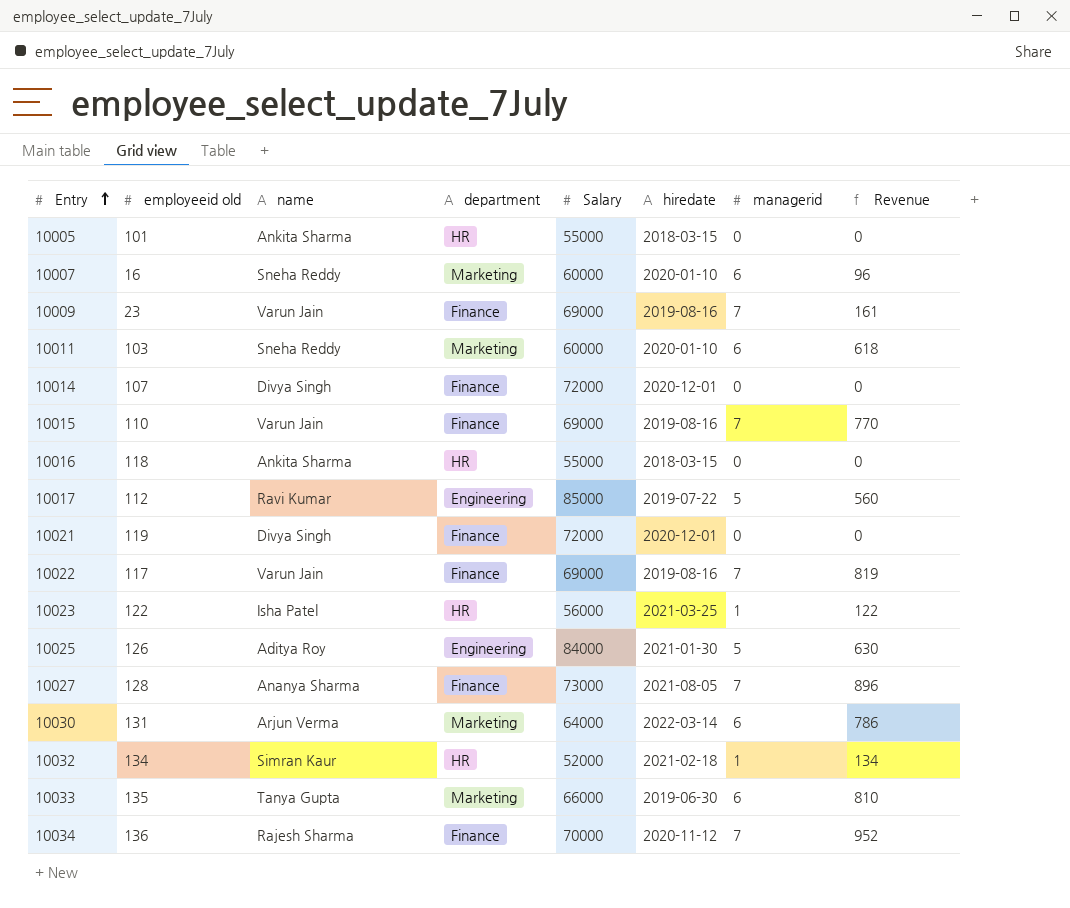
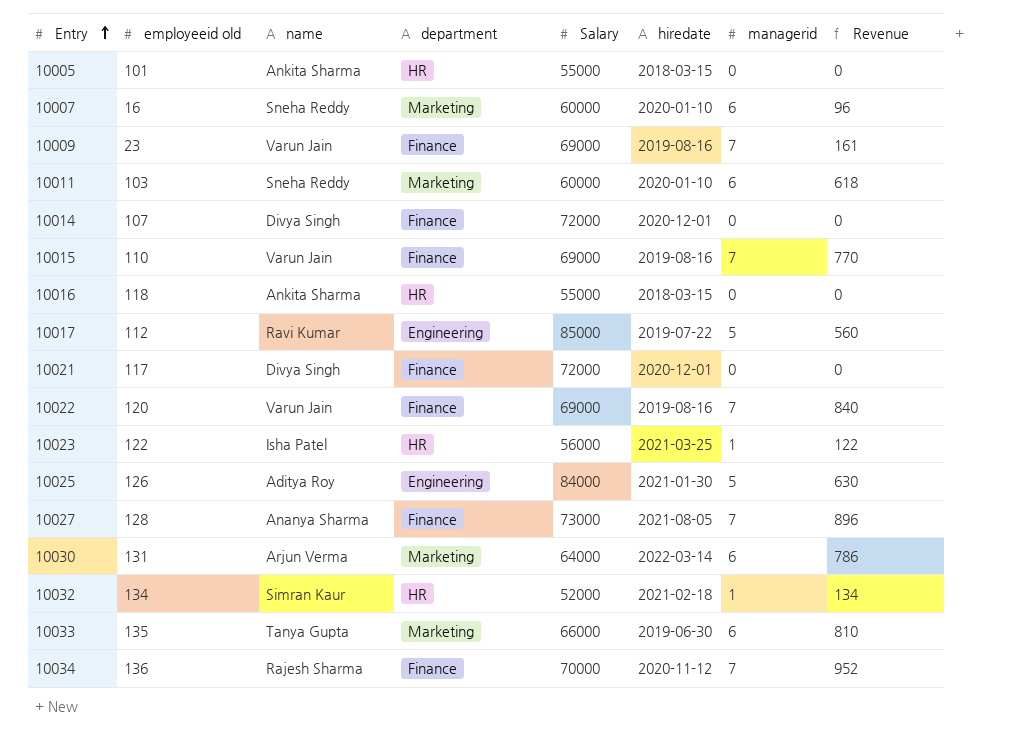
10021 | employeeid old: 119 -> 117
10022 | employeeid old: 117 -> 120
10022 | Revenue: 819 -> 840

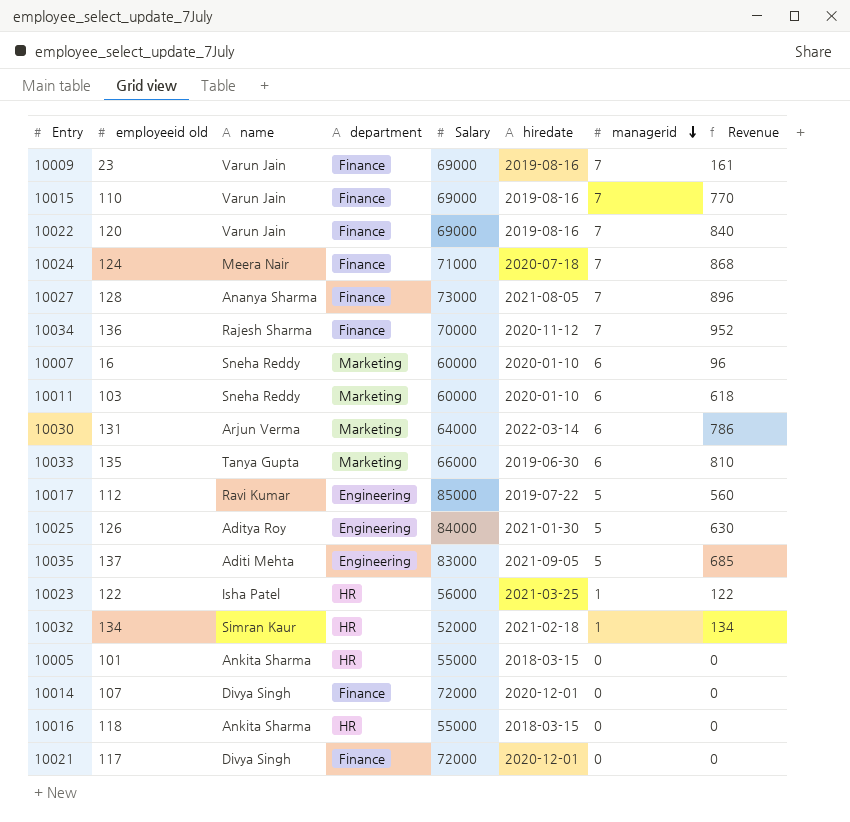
row order: Entry ascending -> managerid descending
row 10024: none -> 124 | Meera Nair | Finance | 71000 | 2020-07-18 | 7 | 868
row 10035: none -> 137 | Aditi Mehta | Engineering | 83000 | 2021-09-05 | 5 | 685

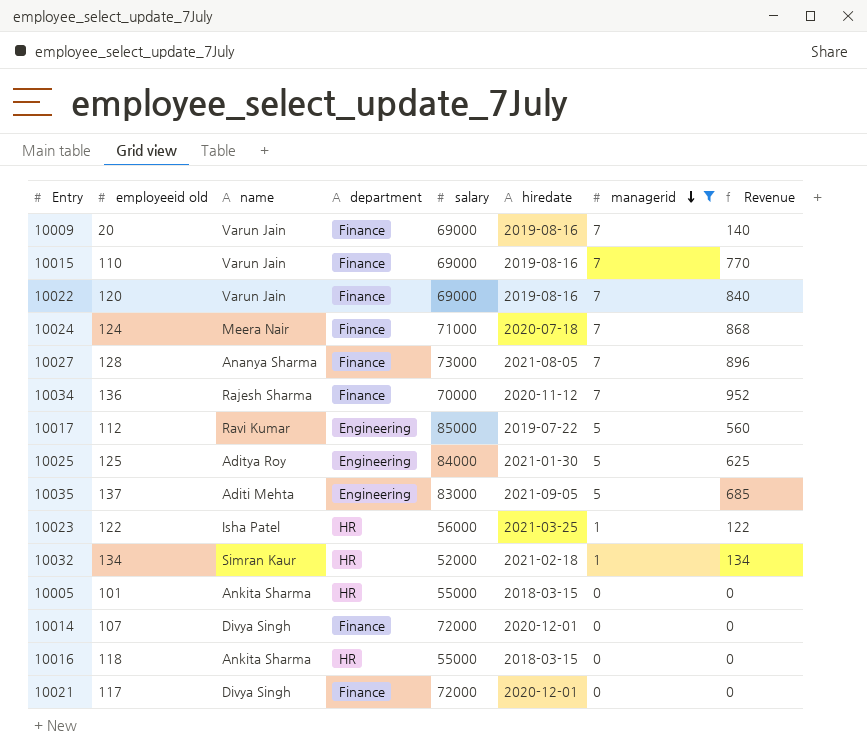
filter: none -> managerid != 6
column name: Salary -> salary
10009 | employeeid old: 23 -> 20
10009 | Revenue: 161 -> 140
10025 | employeeid old: 126 -> 125
10025 | Revenue: 630 -> 625

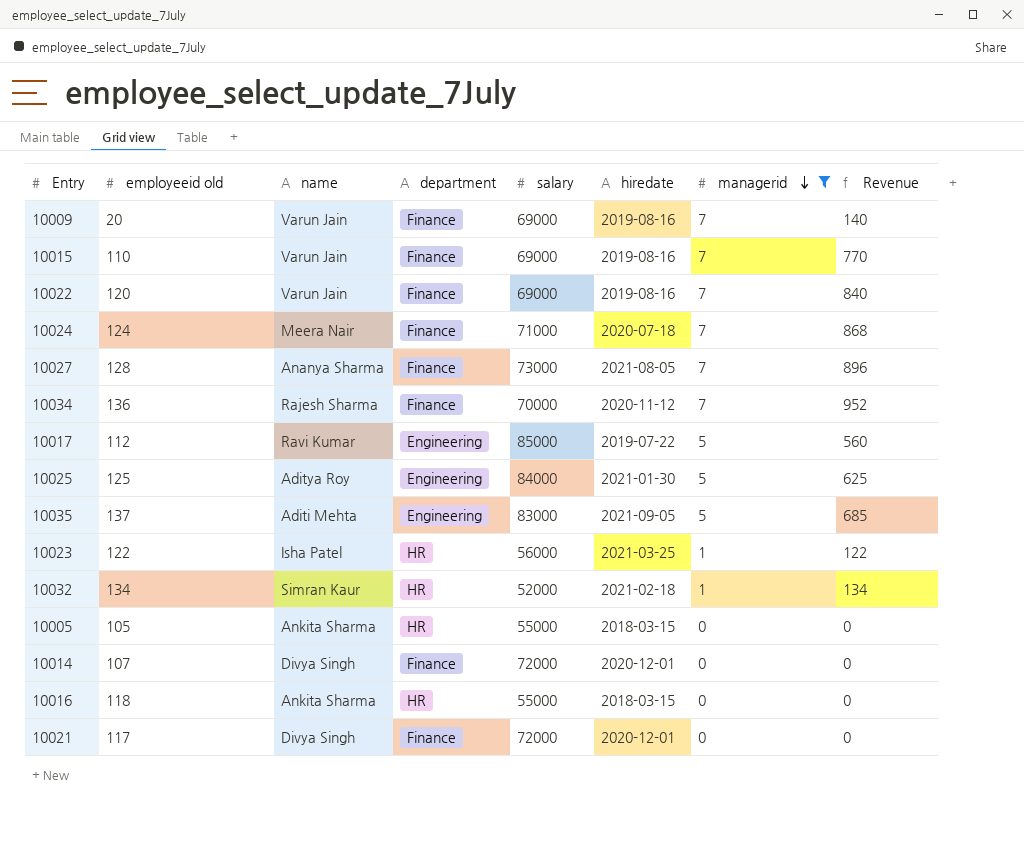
10005 | employeeid old: 101 -> 105

